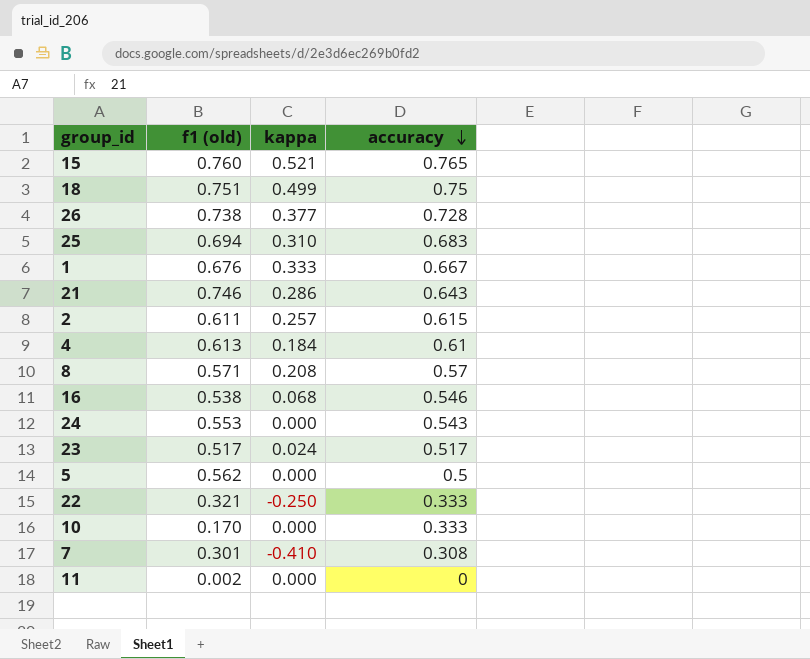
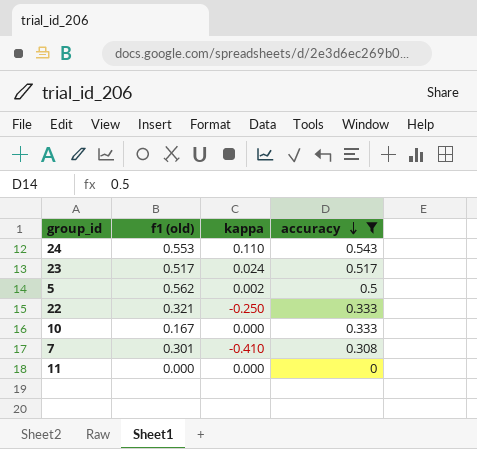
filter: none -> accuracy <= 0.543
24 | kappa: 0.000 -> 0.110
5 | kappa: 0.000 -> 0.002
10 | f1 (old): 0.170 -> 0.167
11 | f1 (old): 0.002 -> 0.000

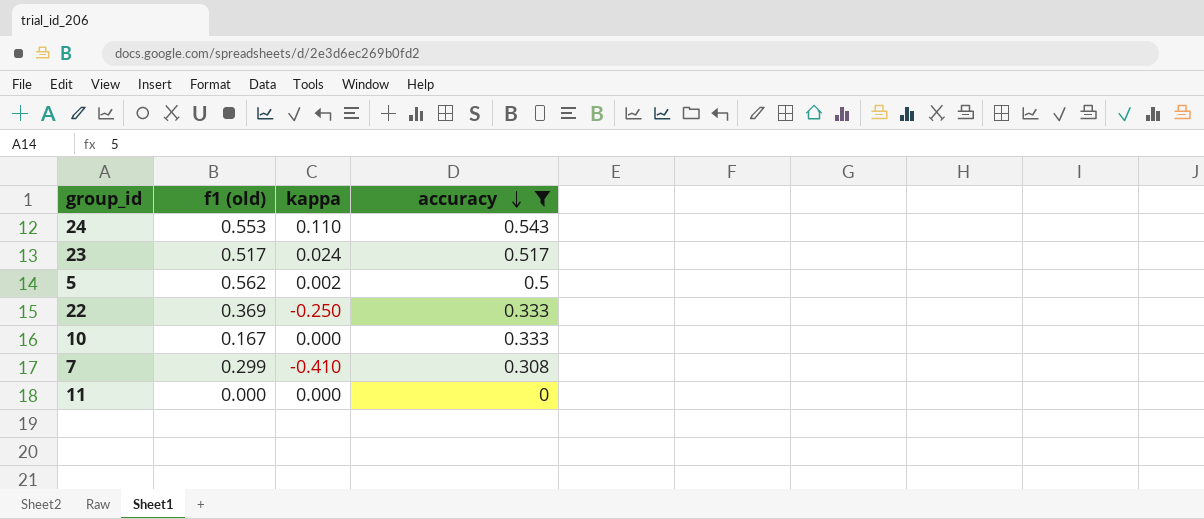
22 | f1 (old): 0.321 -> 0.369
7 | f1 (old): 0.301 -> 0.299

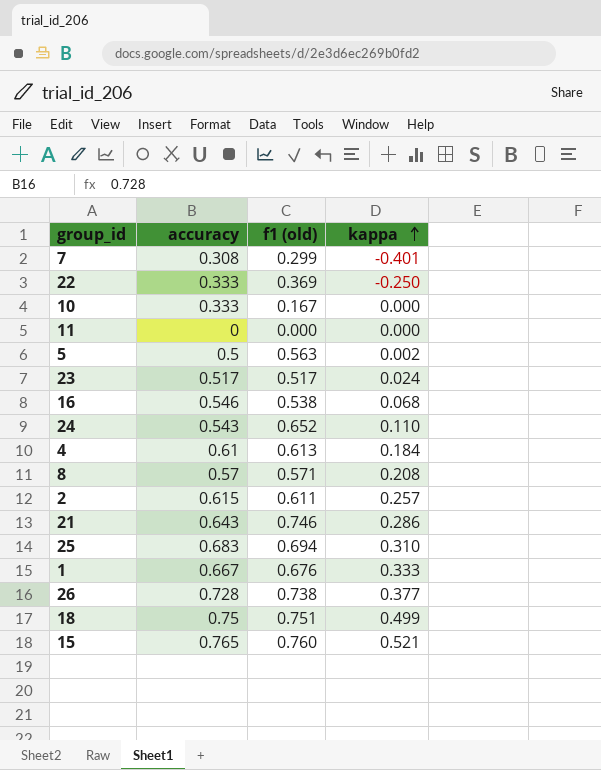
filter: accuracy <= 0.543 -> none
row order: accuracy descending -> kappa ascending
column accuracy | position: 4 -> 2
7 | kappa: -0.410 -> -0.401
5 | f1 (old): 0.562 -> 0.563
24 | f1 (old): 0.553 -> 0.652

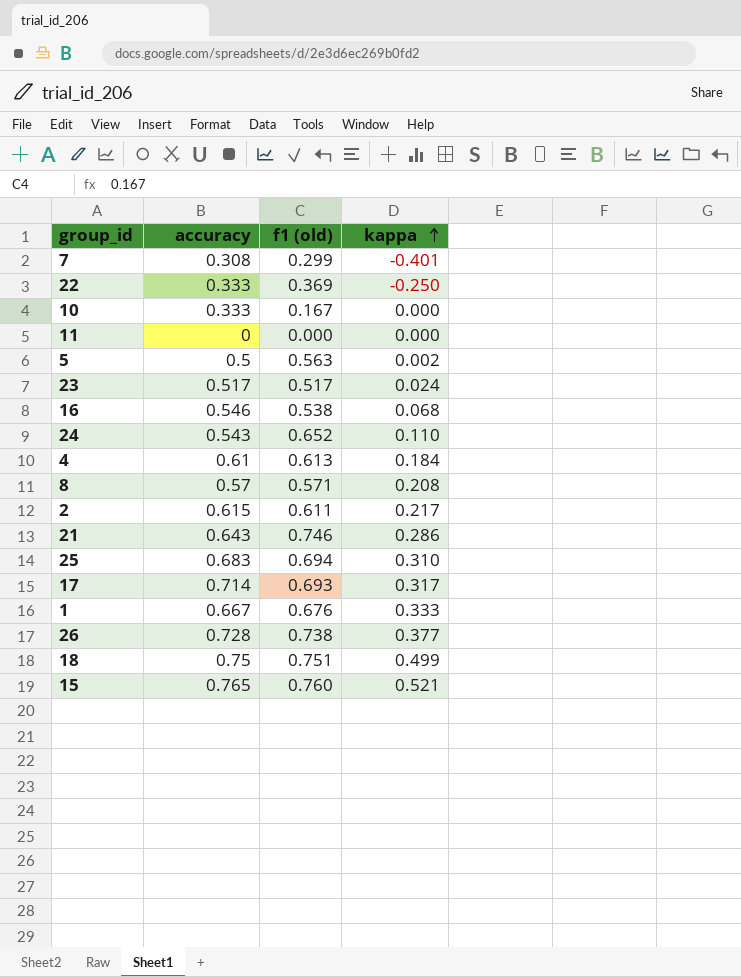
2 | kappa: 0.257 -> 0.217
row 17: none -> 0.714 | 0.693 | 0.317

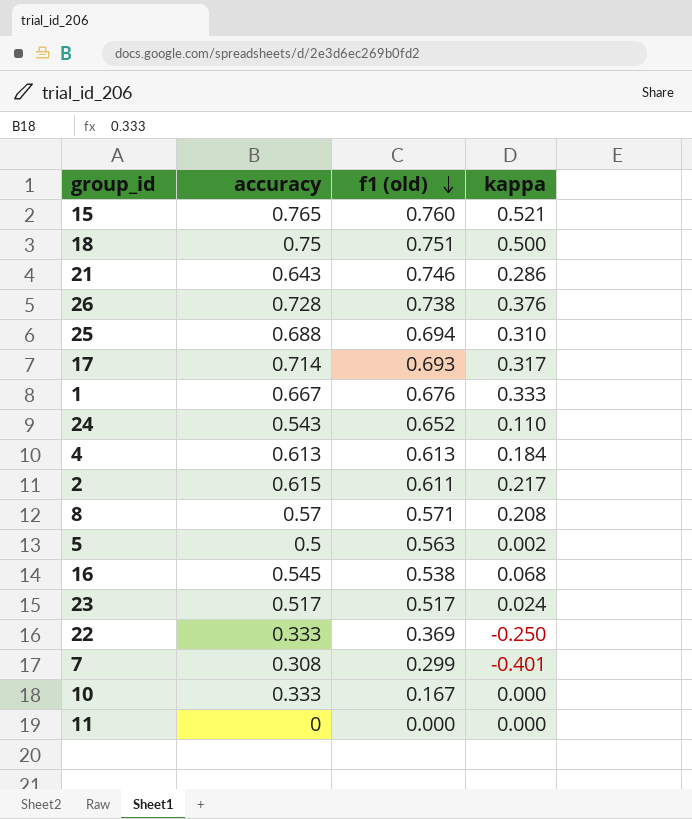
row order: kappa ascending -> f1 (old) descending
18 | kappa: 0.499 -> 0.500
26 | kappa: 0.377 -> 0.376
25 | accuracy: 0.683 -> 0.688
4 | accuracy: 0.61 -> 0.613
16 | accuracy: 0.546 -> 0.545

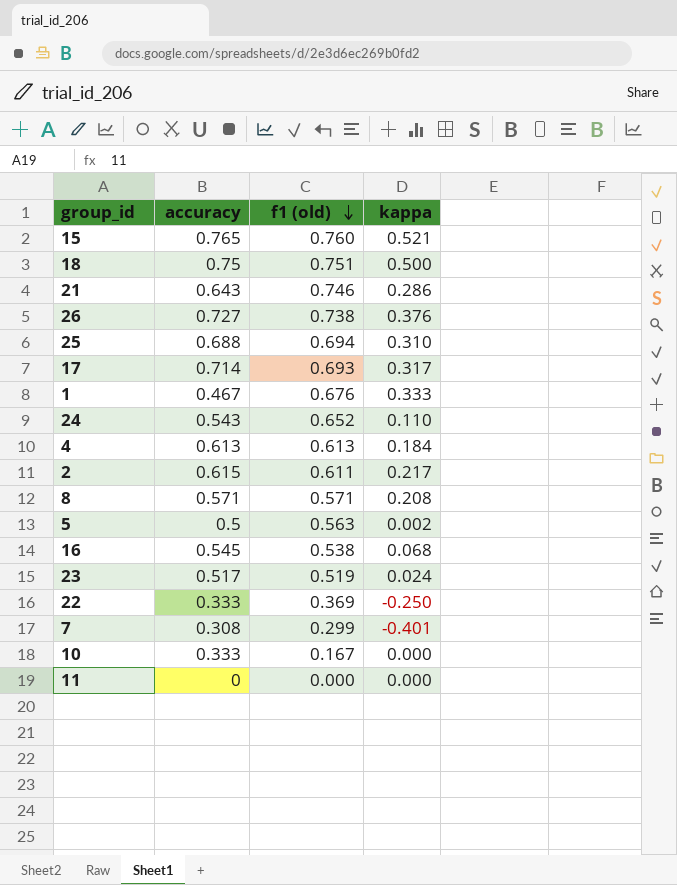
26 | accuracy: 0.728 -> 0.727
1 | accuracy: 0.667 -> 0.467
8 | accuracy: 0.57 -> 0.571
23 | f1 (old): 0.517 -> 0.519

